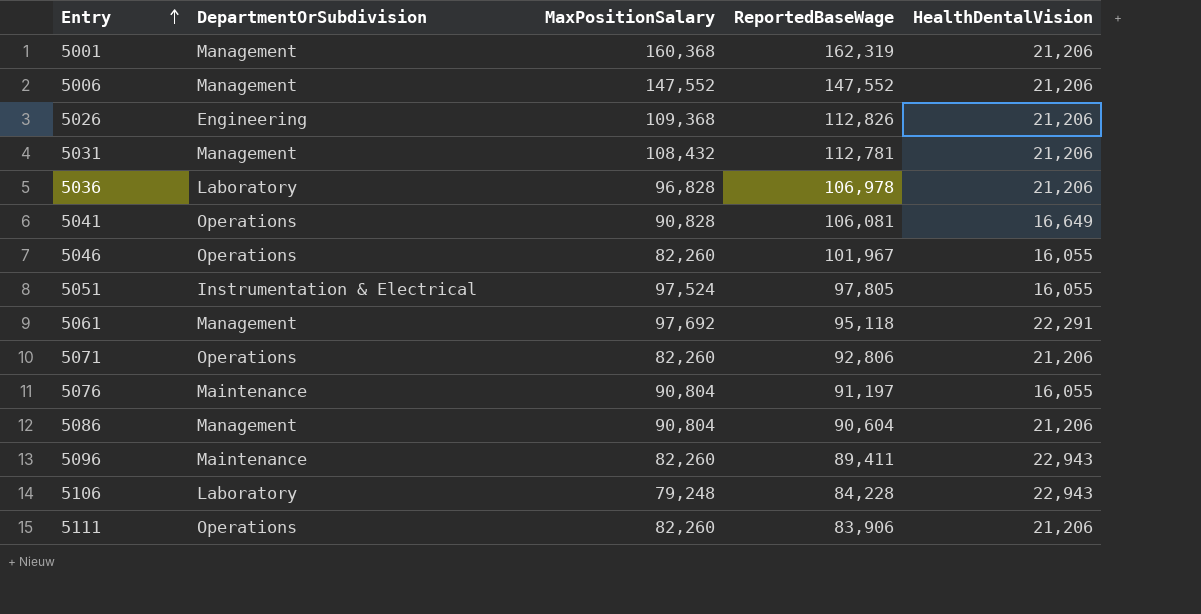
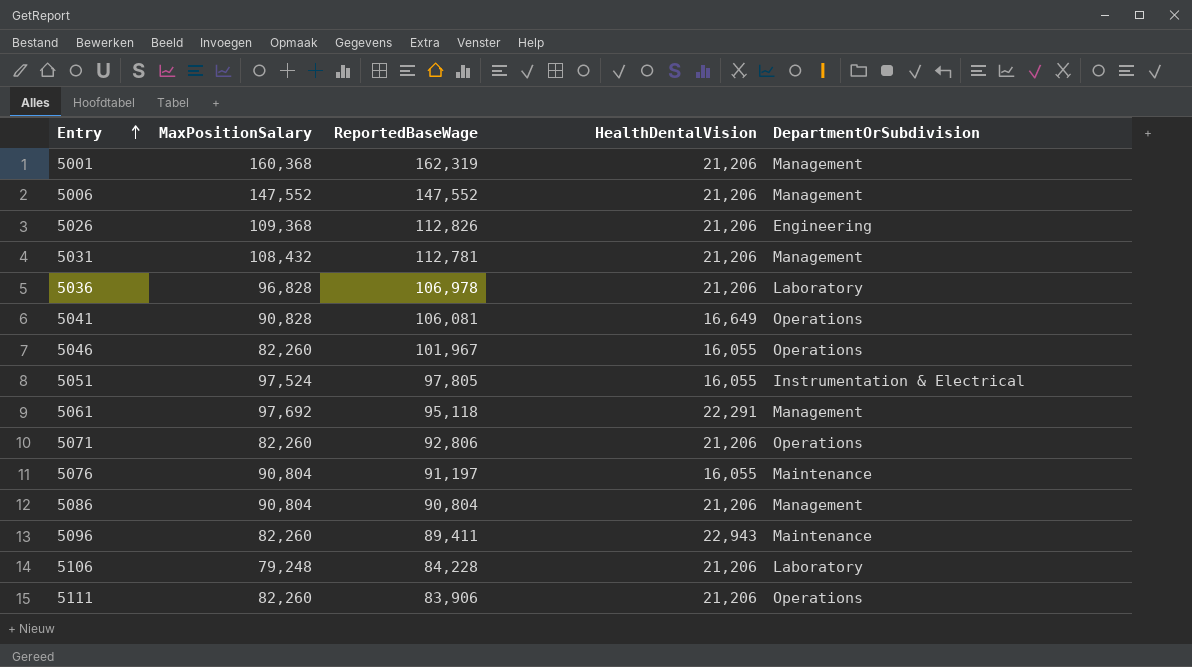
column DepartmentOrSubdivision | position: 2 -> 5
5086 | ReportedBaseWage: 90,604 -> 90,804
5106 | HealthDentalVision: 22,943 -> 21,206

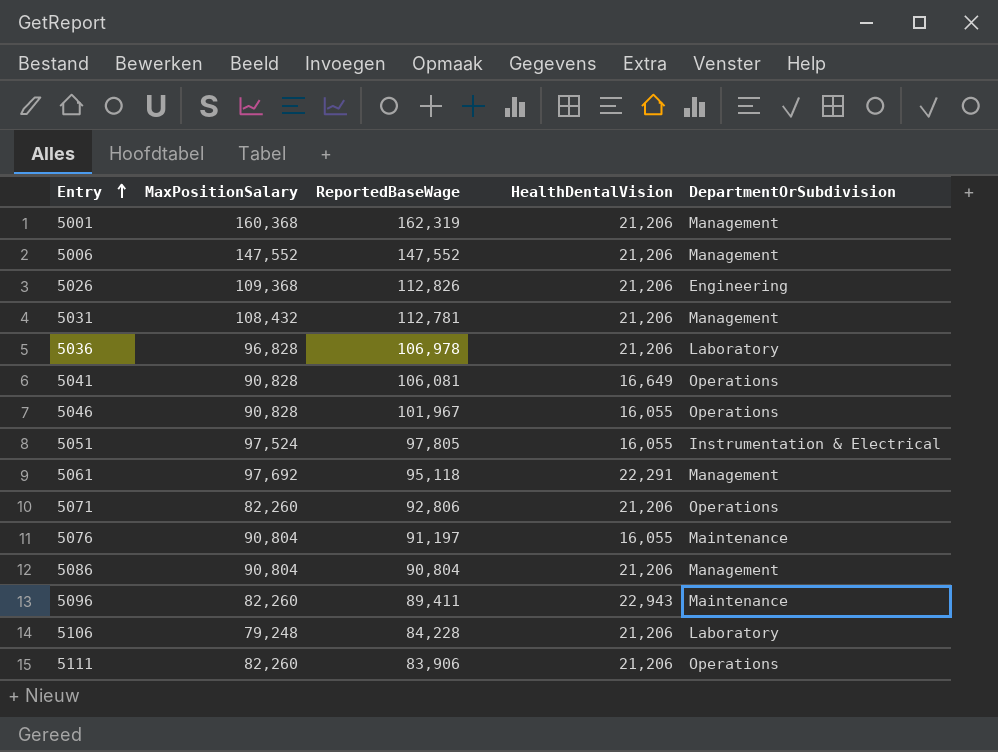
5046 | MaxPositionSalary: 82,260 -> 90,828

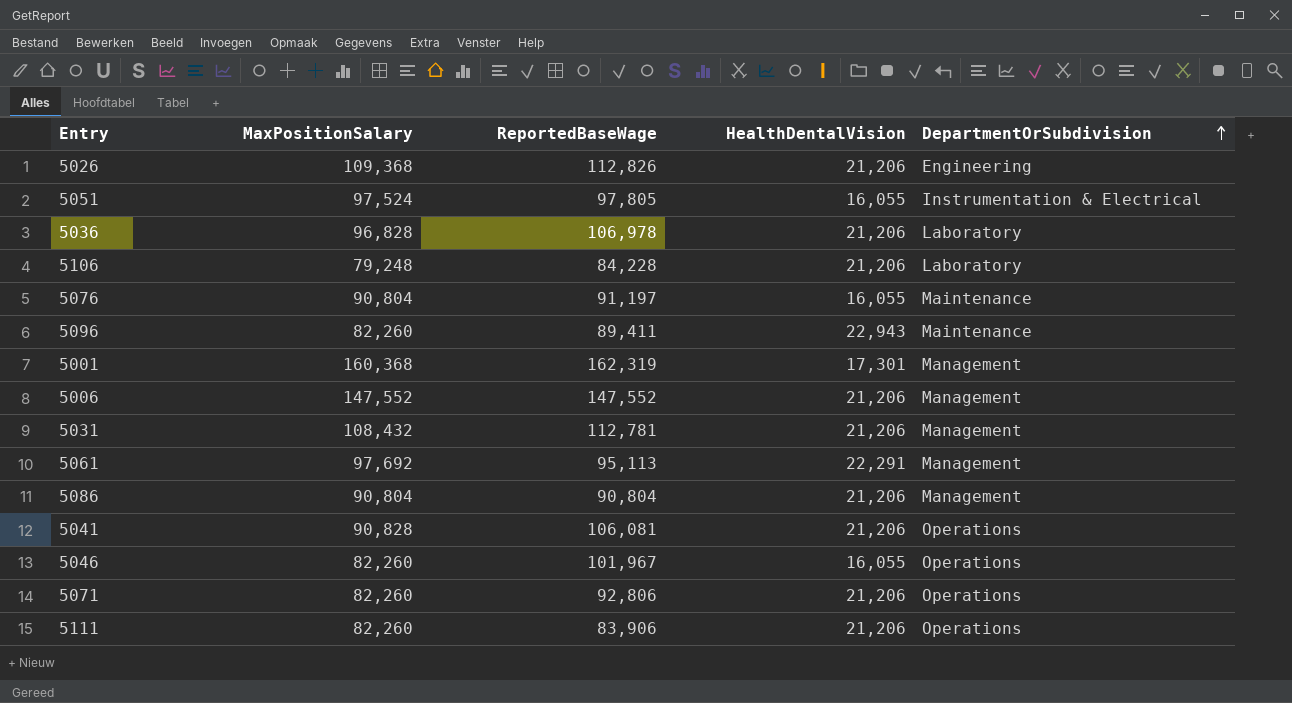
row order: Entry ascending -> DepartmentOrSubdivision ascending
5001 | HealthDentalVision: 21,206 -> 17,301
5061 | ReportedBaseWage: 95,118 -> 95,113
5041 | HealthDentalVision: 16,649 -> 21,206
5046 | MaxPositionSalary: 90,828 -> 82,260

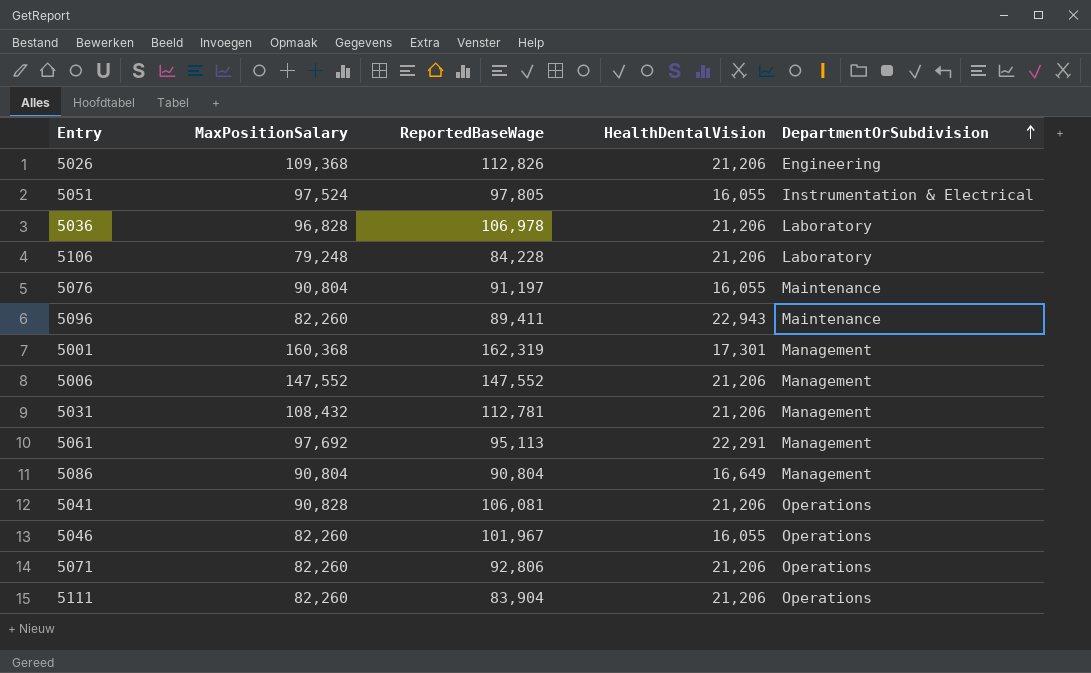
5086 | HealthDentalVision: 21,206 -> 16,649
5111 | ReportedBaseWage: 83,906 -> 83,904

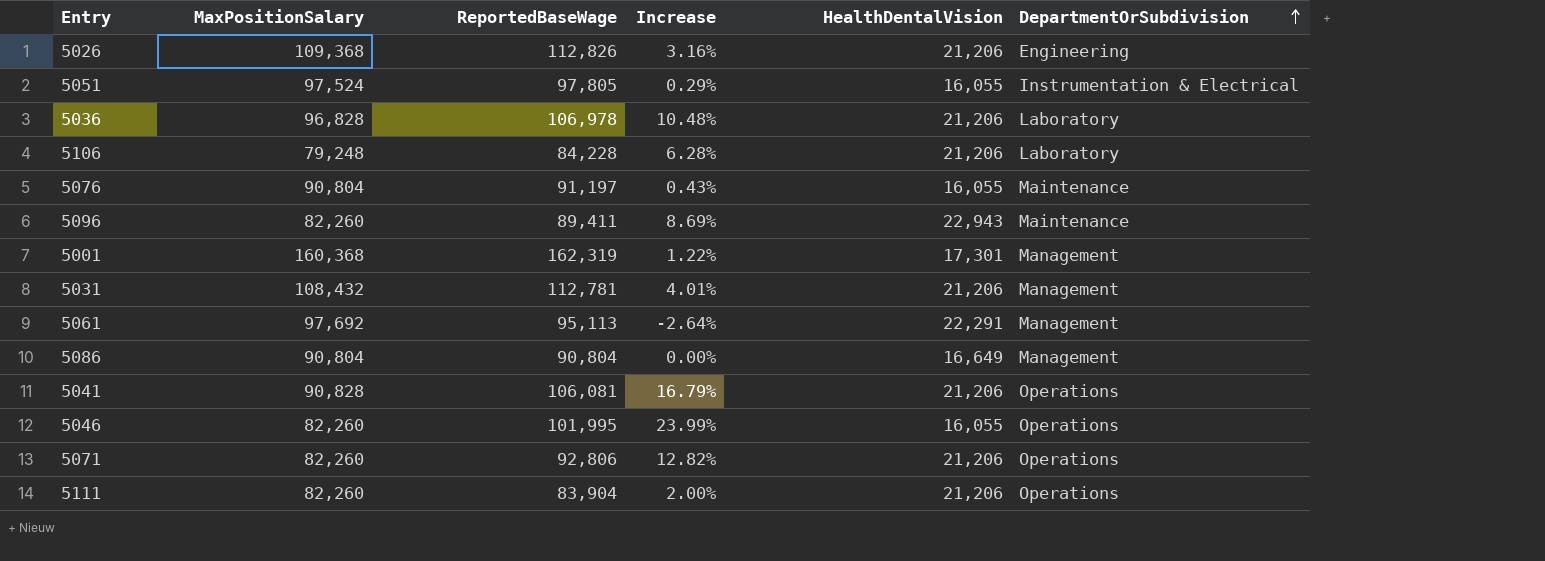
column Increase | formula: none -> ([ReportedBaseWage] - [MaxPositionSalary]) / [MaxPositionSalary]
row 5006: 147,552 | 147,552 | 21,206 | Management -> none
5046 | ReportedBaseWage: 101,967 -> 101,995

